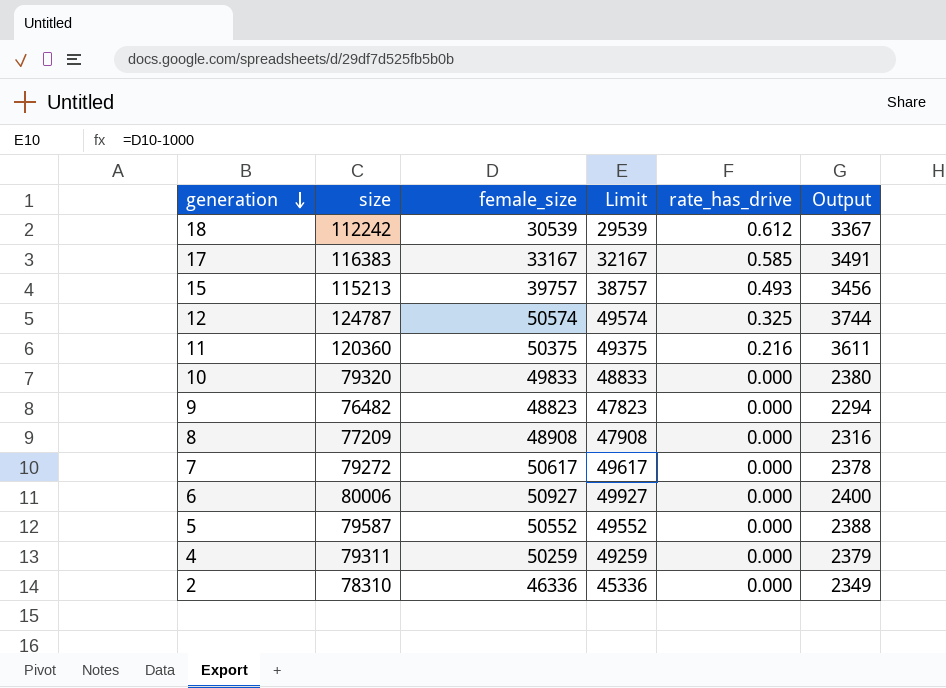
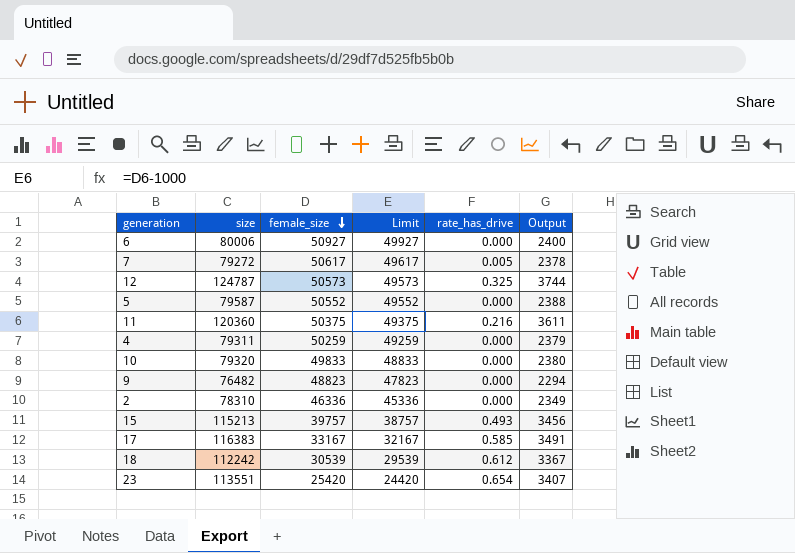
row order: generation descending -> female_size descending
row 8: 77209 | 48908 | 47908 | 0.000 | 2316 -> none
7 | rate_has_drive: 0.000 -> 0.005
12 | female_size: 50574 -> 50573
12 | Limit: 49574 -> 49573
row 23: none -> 113551 | 25420 | 24420 | 0.654 | 3407

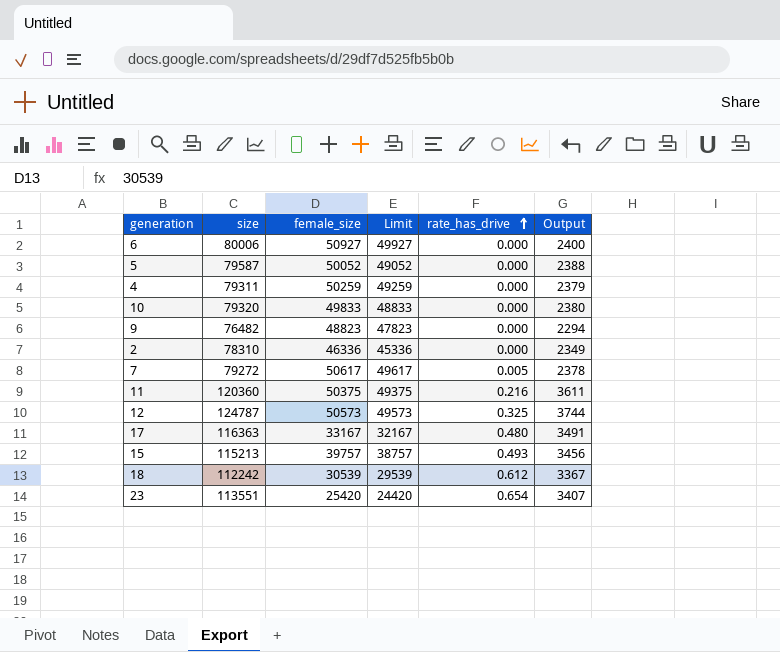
row order: female_size descending -> rate_has_drive ascending
5 | female_size: 50552 -> 50052
5 | Limit: 49552 -> 49052
17 | size: 116383 -> 116363
17 | rate_has_drive: 0.585 -> 0.480

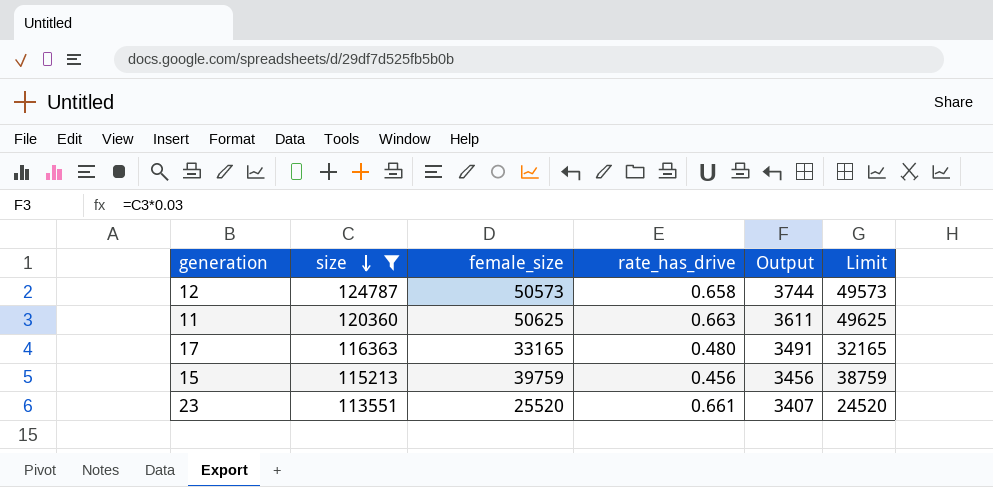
filter: none -> size >= 113551
row order: rate_has_drive ascending -> size descending
column Limit | position: 4 -> 6
12 | rate_has_drive: 0.325 -> 0.658
11 | female_size: 50375 -> 50625
11 | rate_has_drive: 0.216 -> 0.663
11 | Limit: 49375 -> 49625
17 | female_size: 33167 -> 33165
17 | Limit: 32167 -> 32165
15 | female_size: 39757 -> 39759
15 | rate_has_drive: 0.493 -> 0.456
15 | Limit: 38757 -> 38759
23 | female_size: 25420 -> 25520
23 | rate_has_drive: 0.654 -> 0.661
23 | Limit: 24420 -> 24520

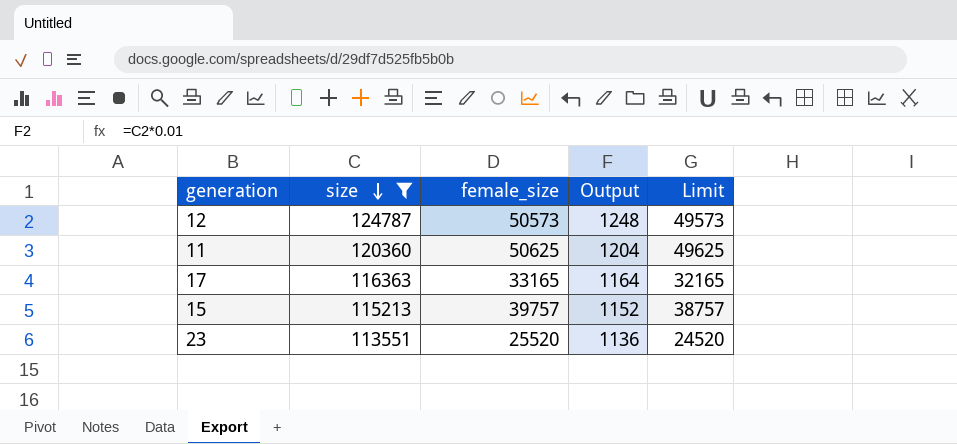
column rate_has_drive | position: 4 -> none
column Output | formula: [size] * 0.03 -> [size] * 0.01
15 | female_size: 39759 -> 39757
15 | Limit: 38759 -> 38757

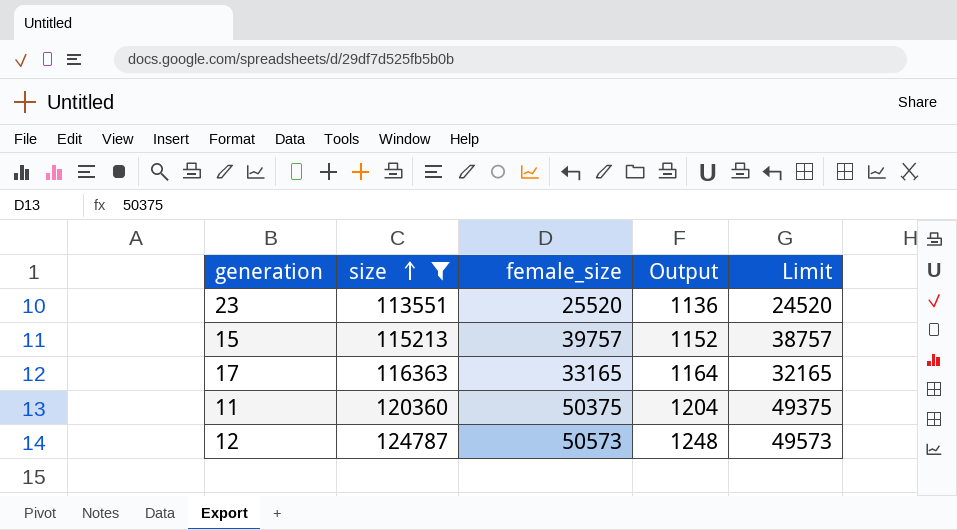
row order: size descending -> size ascending
11 | female_size: 50625 -> 50375
11 | Limit: 49625 -> 49375

